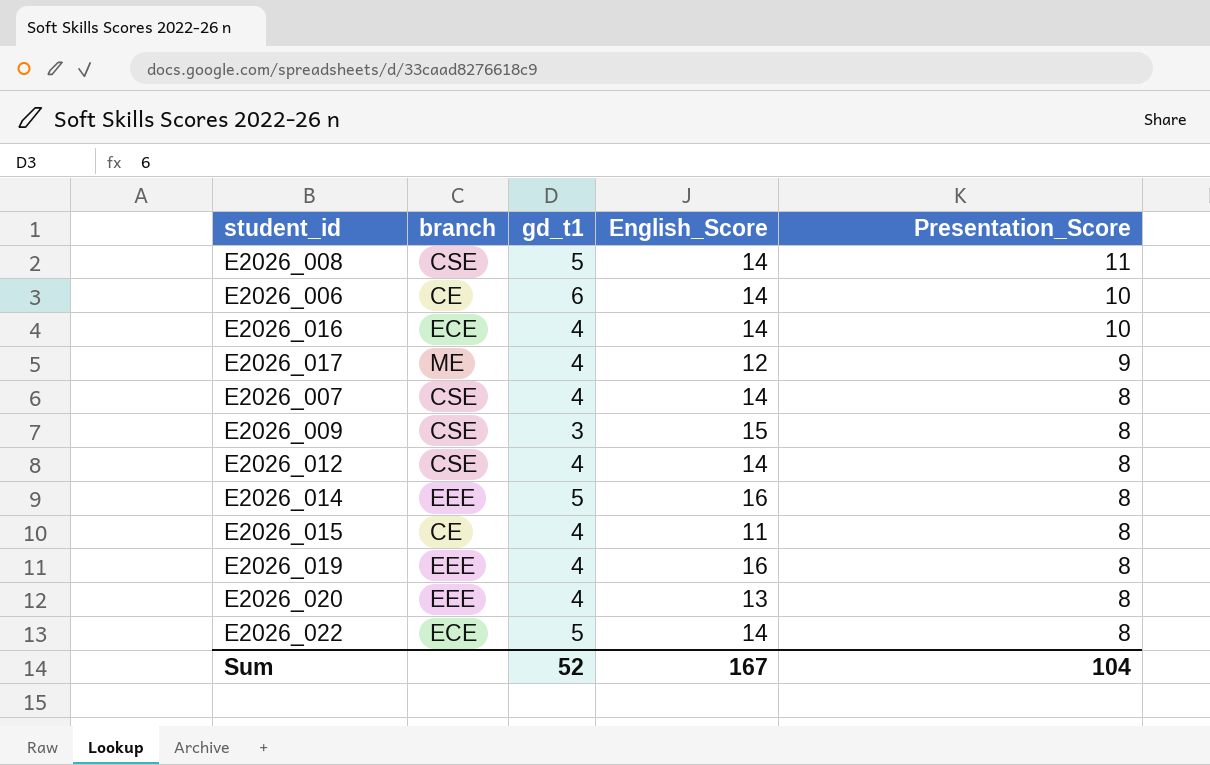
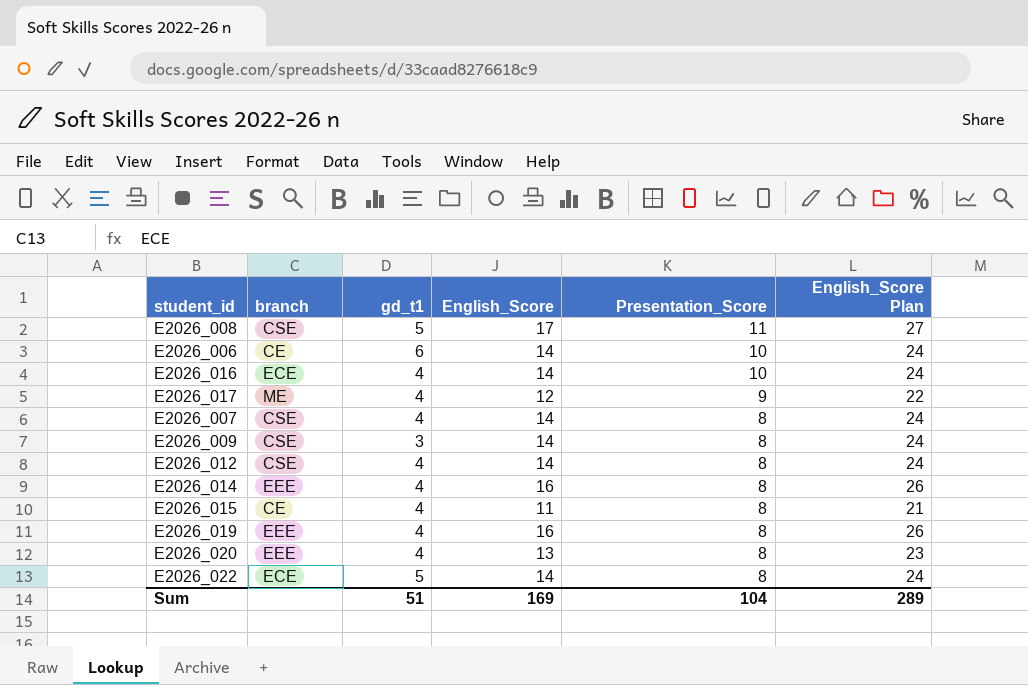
column English_Score Plan | formula: none -> [English_Score] + 10
E2026_008 | English_Score: 14 -> 17
E2026_009 | English_Score: 15 -> 14
E2026_014 | gd_t1: 5 -> 4
Sum | gd_t1: 52 -> 51
Sum | English_Score: 167 -> 169

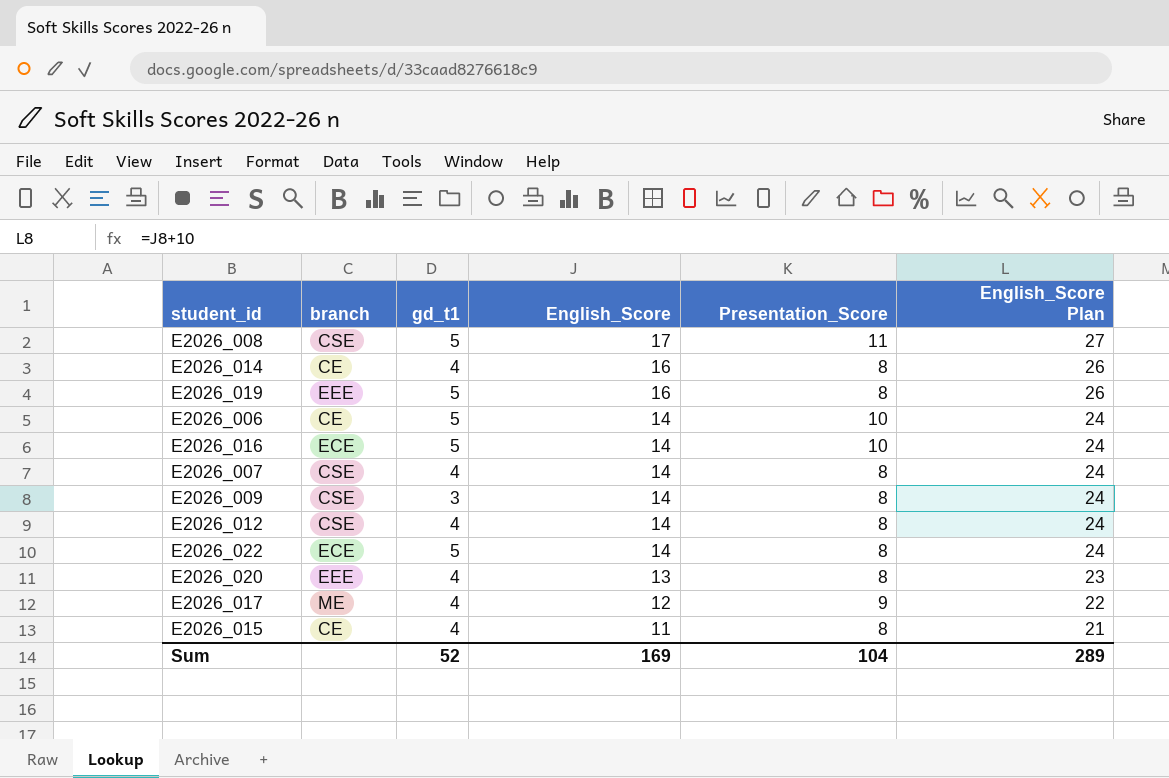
row order: Presentation_Score descending -> English_Score descending
E2026_014 | branch: EEE -> CE
E2026_019 | gd_t1: 4 -> 5
E2026_006 | gd_t1: 6 -> 5
E2026_016 | gd_t1: 4 -> 5
Sum | gd_t1: 51 -> 52

